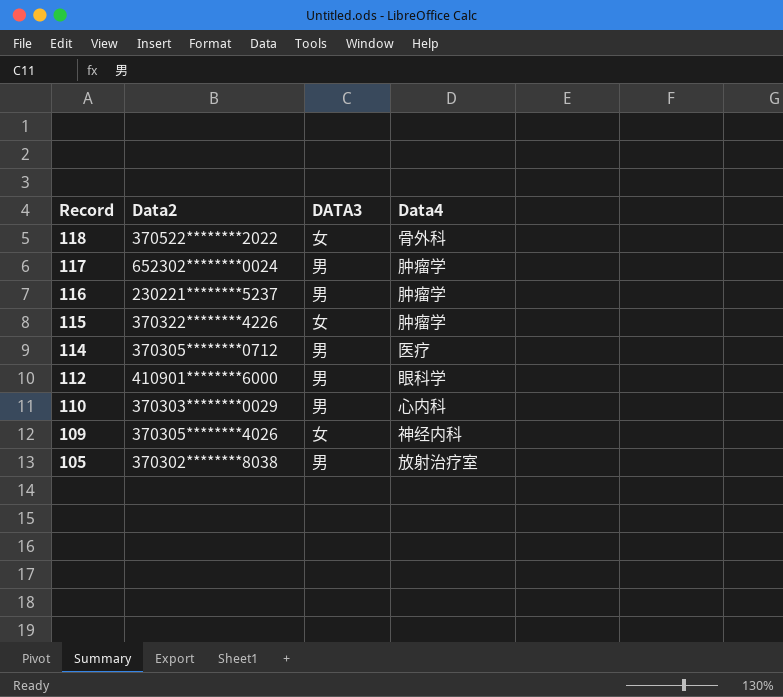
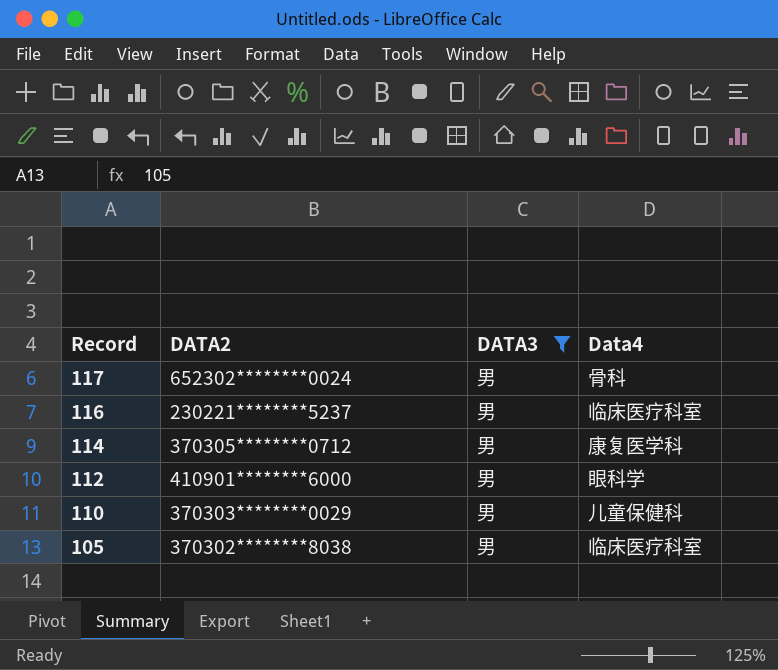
filter: none -> DATA3 = 男
column name: Data2 -> DATA2
117 | Data4: 肿瘤学 -> 骨科
116 | Data4: 肿瘤学 -> 临床医疗科室
114 | Data4: 医疗 -> 康复医学科
110 | Data4: 心内科 -> 儿童保健科
105 | Data4: 放射治疗室 -> 临床医疗科室

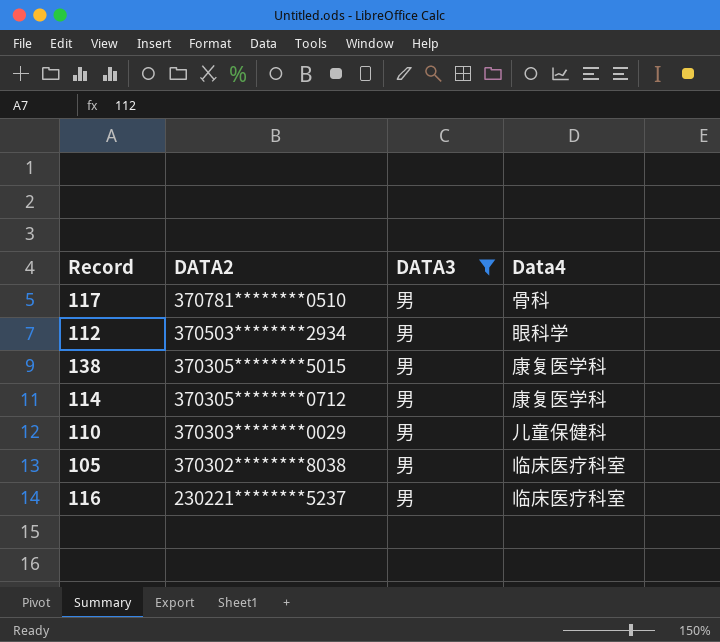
row order: Record descending -> DATA2 descending
117 | DATA2: 652302********0024 -> 370781********0510
112 | DATA2: 410901********6000 -> 370503********2934
row 138: none -> 370305********5015 | 男 | 康复医学科

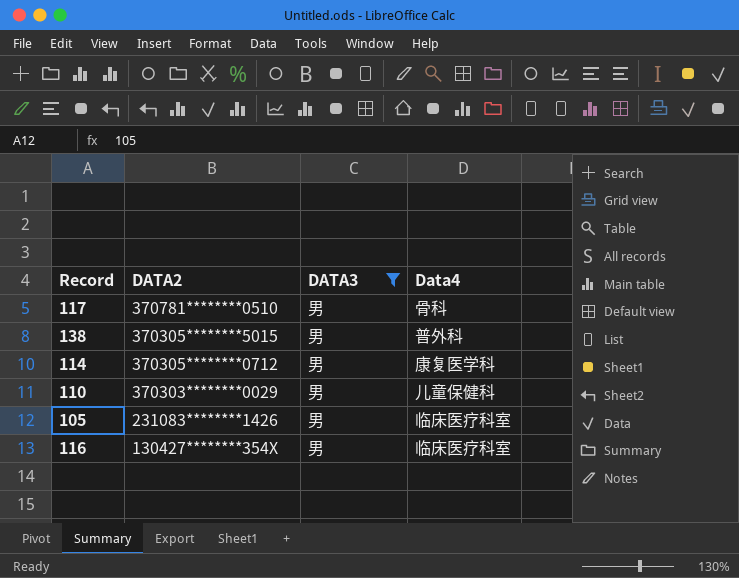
row 112: 370503********2934 | 男 | 眼科学 -> none
138 | Data4: 康复医学科 -> 普外科
105 | DATA2: 370302********8038 -> 231083********1426
116 | DATA2: 230221********5237 -> 130427********354X

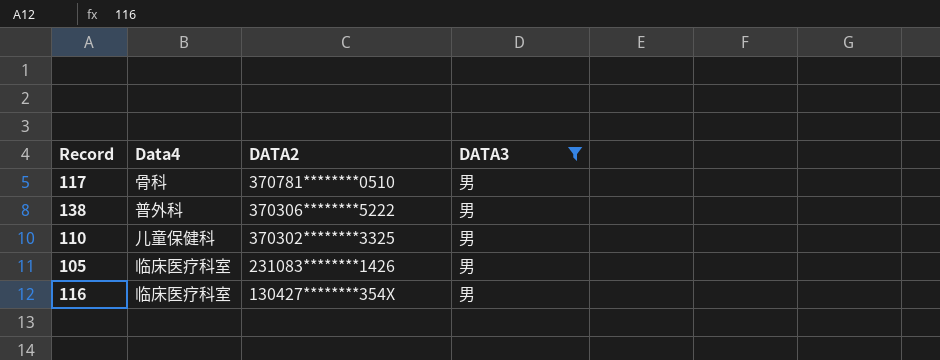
column Data4 | position: 4 -> 2
row 114: 370305********0712 | 男 | 康复医学科 -> none
138 | DATA2: 370305********5015 -> 370306********5222
110 | DATA2: 370303********0029 -> 370302********3325

